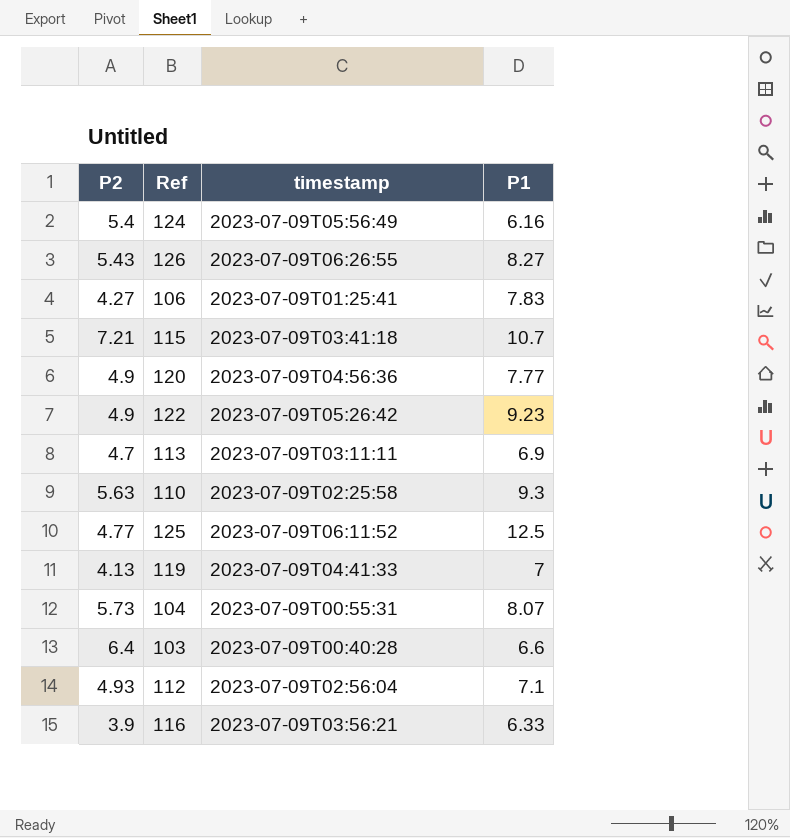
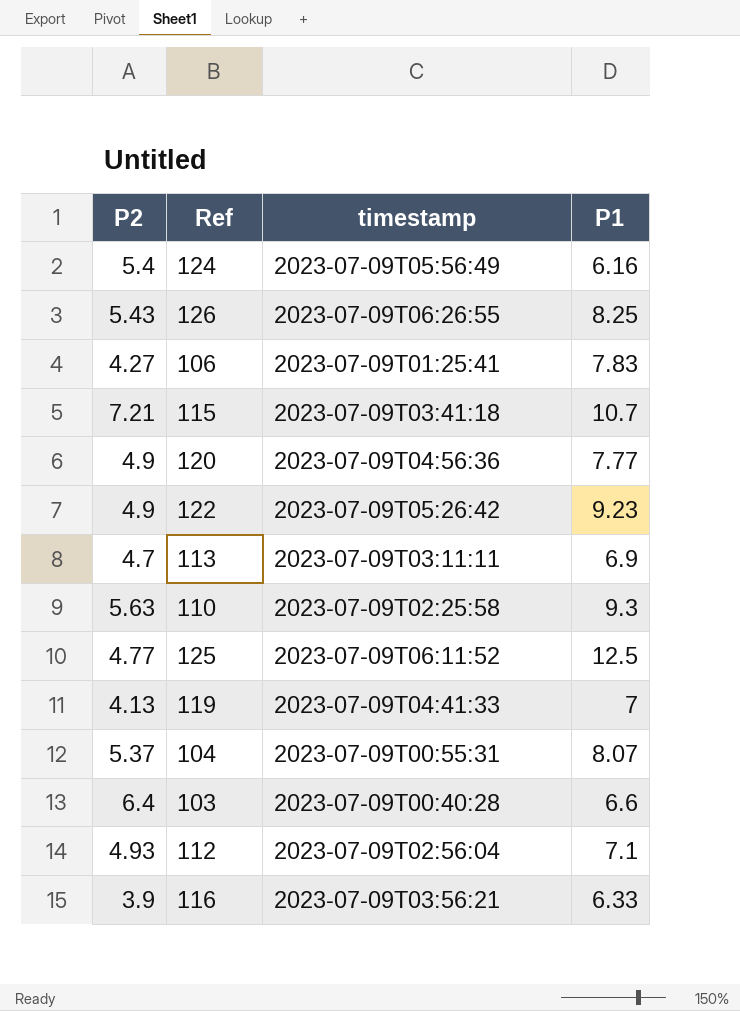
126 | P1: 8.27 -> 8.25
104 | P2: 5.73 -> 5.37

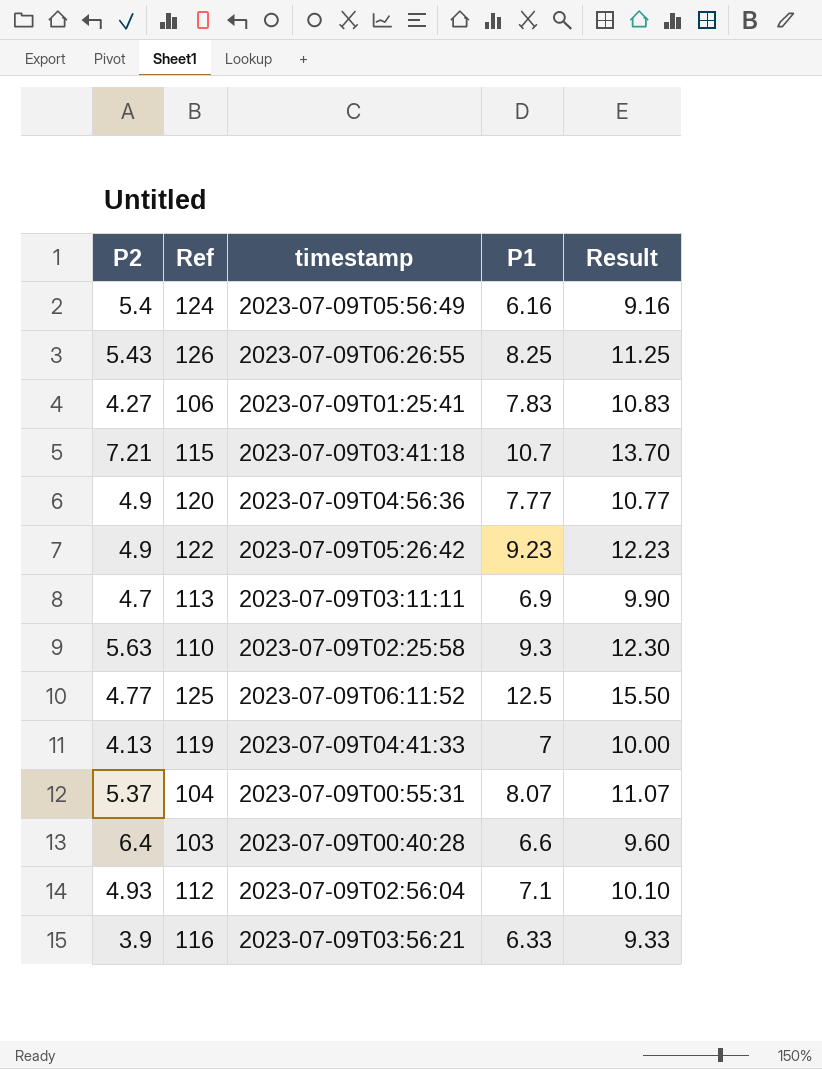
column Result | formula: none -> [P1] + 3

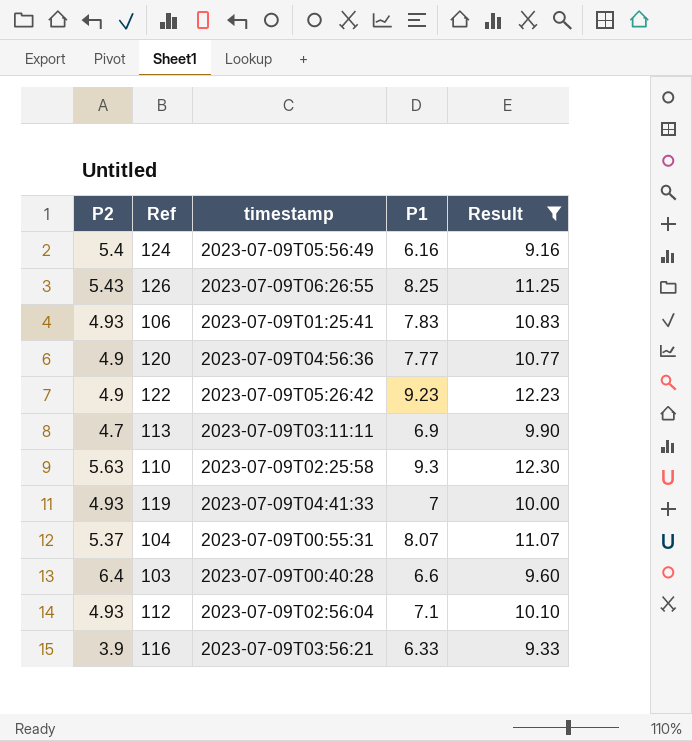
filter: none -> Result <= 12.30
106 | P2: 4.27 -> 4.93
119 | P2: 4.13 -> 4.93

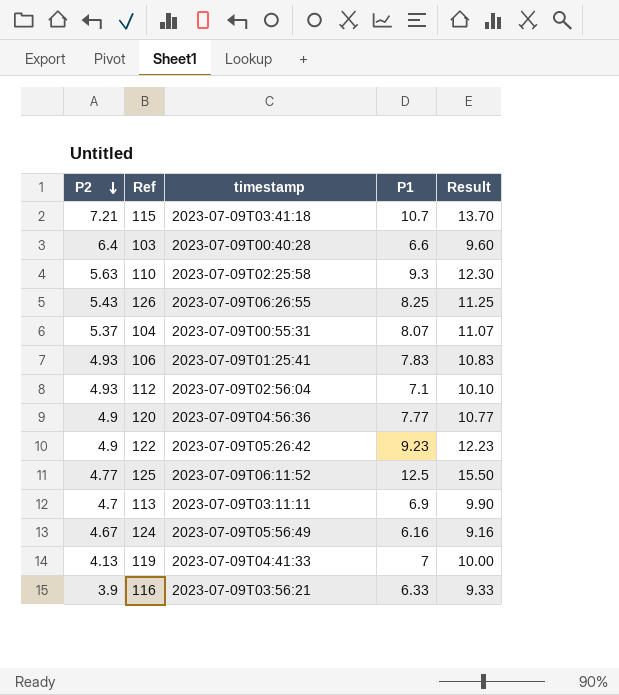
filter: Result <= 12.30 -> none
row order: none -> P2 descending
124 | P2: 5.4 -> 4.67
119 | P2: 4.93 -> 4.13

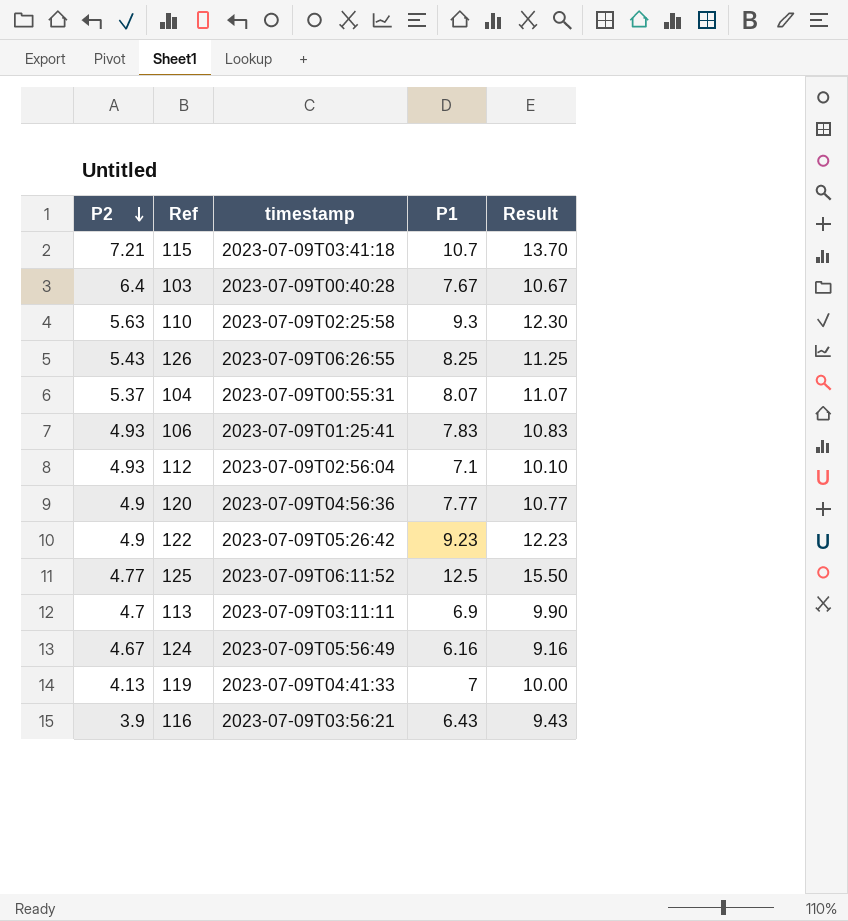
103 | P1: 6.6 -> 7.67
103 | Result: 9.60 -> 10.67
116 | P1: 6.33 -> 6.43
116 | Result: 9.33 -> 9.43

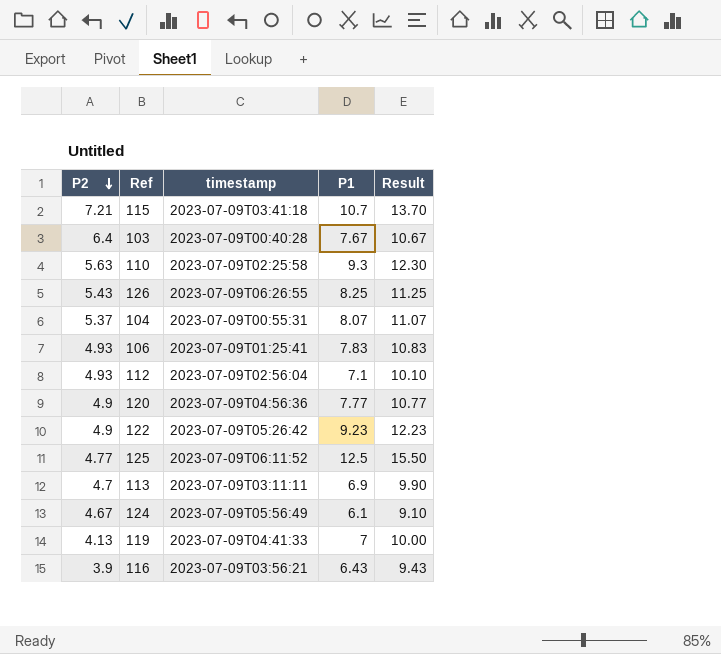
124 | P1: 6.16 -> 6.1
124 | Result: 9.16 -> 9.10

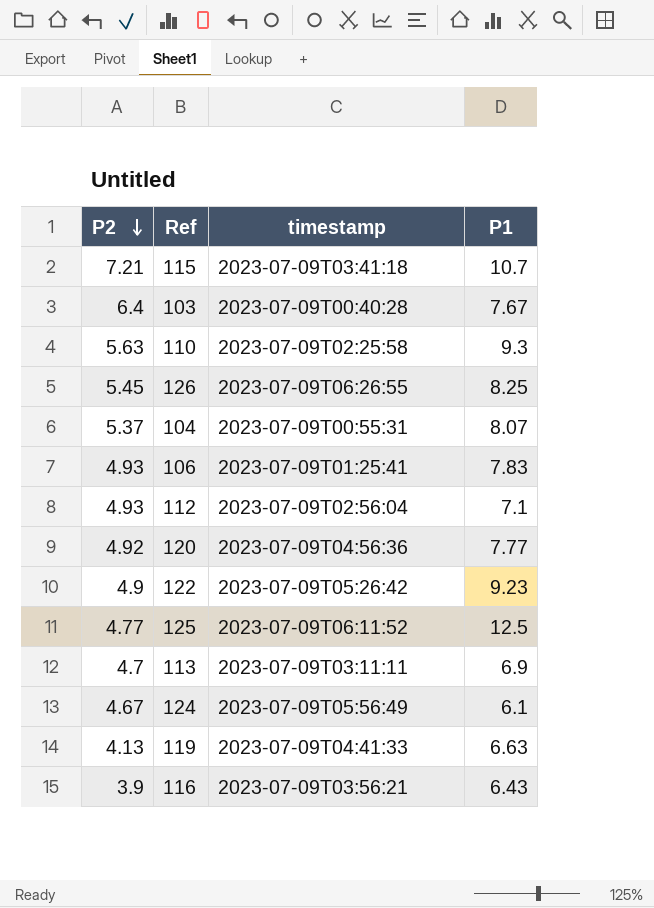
column Result | formula: [P1] + 3 -> none
126 | P2: 5.43 -> 5.45
120 | P2: 4.9 -> 4.92
119 | P1: 7 -> 6.63

